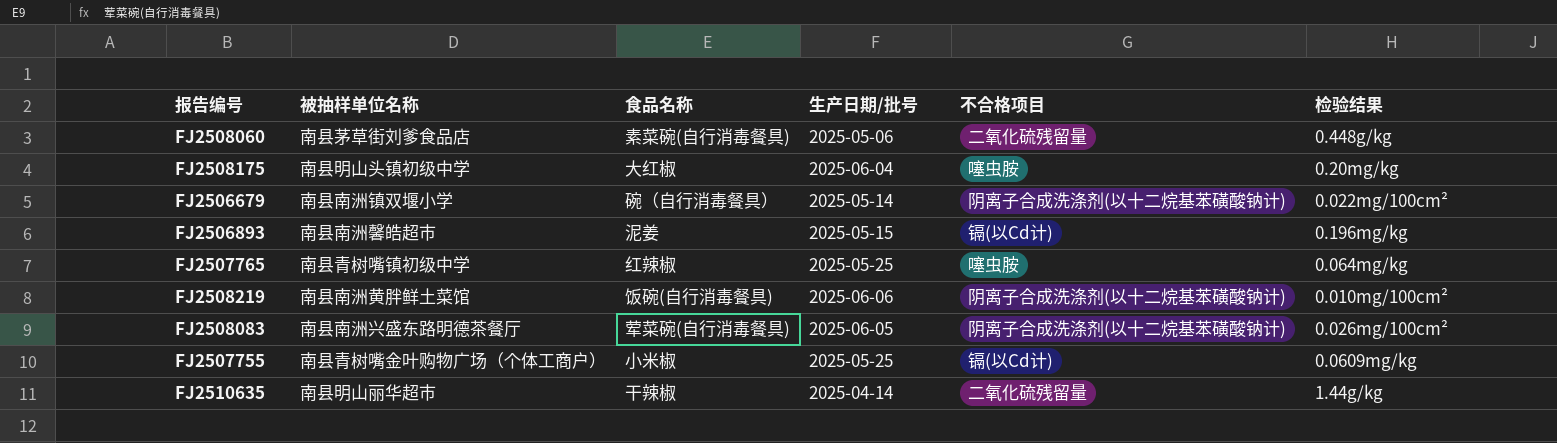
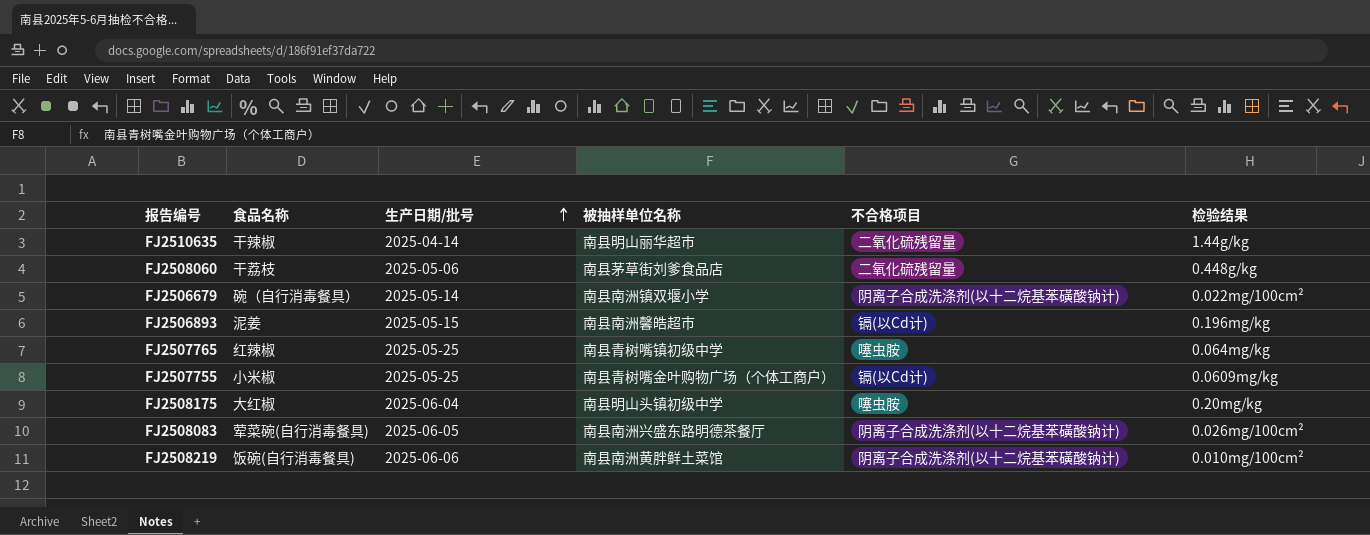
row order: none -> 生产日期/批号 ascending
column 被抽样单位名称 | position: 2 -> 4
FJ2508060 | 食品名称: 素菜碗(自行消毒餐具) -> 干荔枝

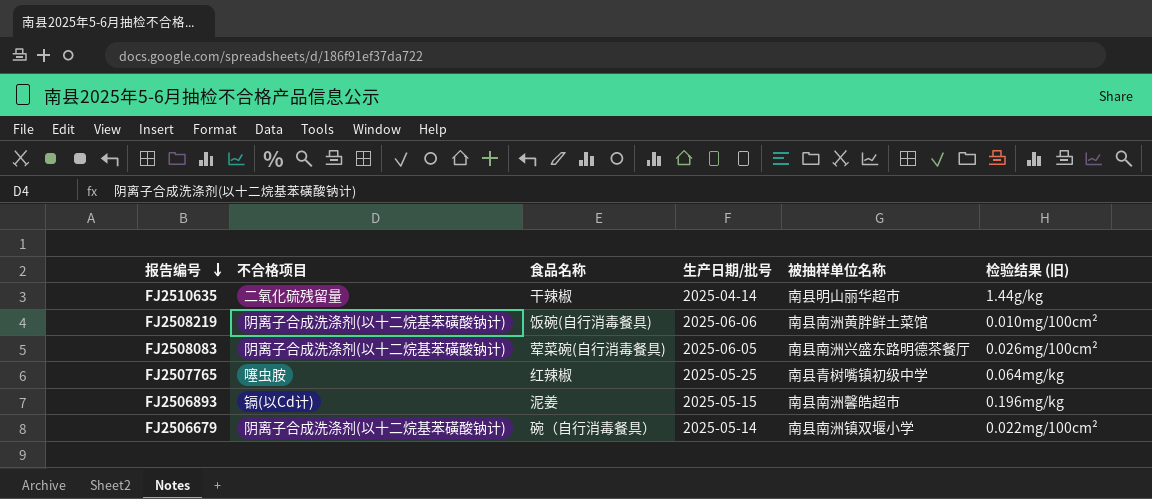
row order: 生产日期/批号 ascending -> 报告编号 descending
column 不合格项目 | position: 5 -> 2
column name: 检验结果 -> 检验结果 (旧)
row FJ2508060: 干荔枝 | 2025-05-06 | 南县茅草街刘爹食品店 | 二氧化硫残留量 | 0.448g/kg -> none
row FJ2507755: 小米椒 | 2025-05-25 | 南县青树嘴金叶购物广场（个体工商户） | 镉(以Cd计) | 0.0609mg/kg -> none
row FJ2508175: 大红椒 | 2025-06-04 | 南县明山头镇初级中学 | 噻虫胺 | 0.20mg/kg -> none

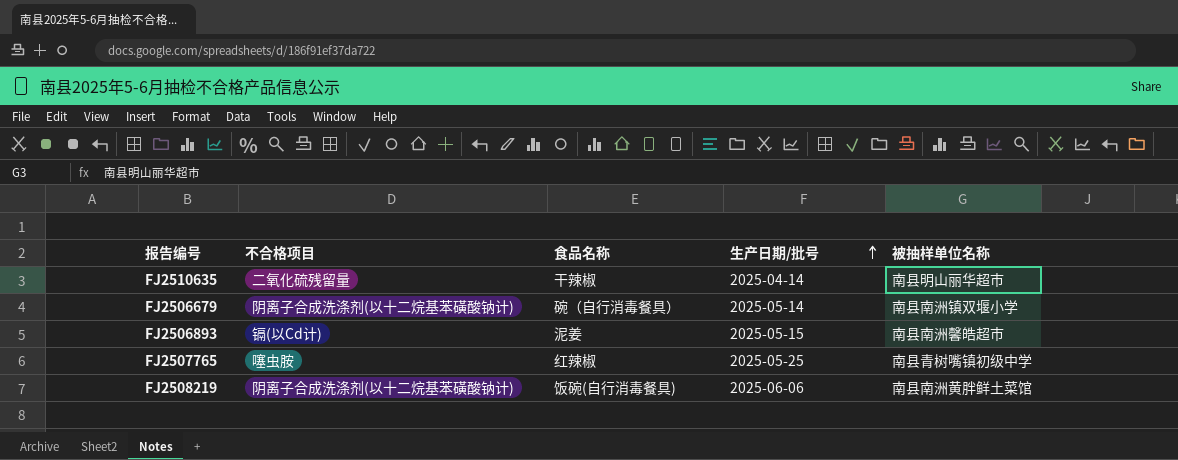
row order: 报告编号 descending -> 生产日期/批号 ascending
column 检验结果 (旧) | position: 6 -> none
row FJ2508083: 阴离子合成洗涤剂(以十二烷基苯磺酸钠计) | 荤菜碗(自行消毒餐具) | 2025-06-05 | 南县南洲兴盛东路明德茶餐厅 | 0.026mg/100cm² -> none

